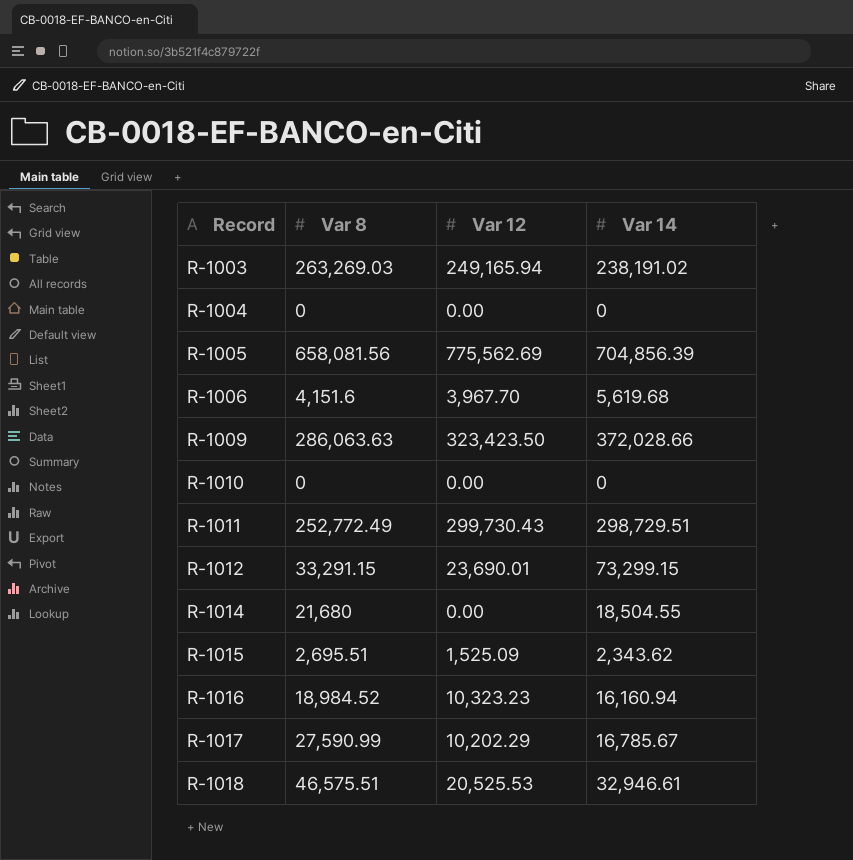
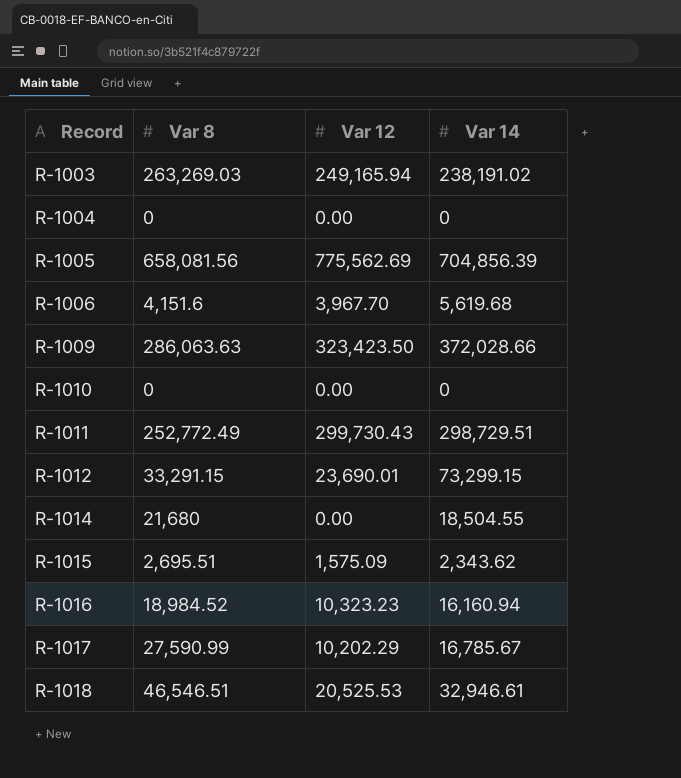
R-1015 | Var 12: 1,525.09 -> 1,575.09
R-1018 | Var 8: 46,575.51 -> 46,546.51

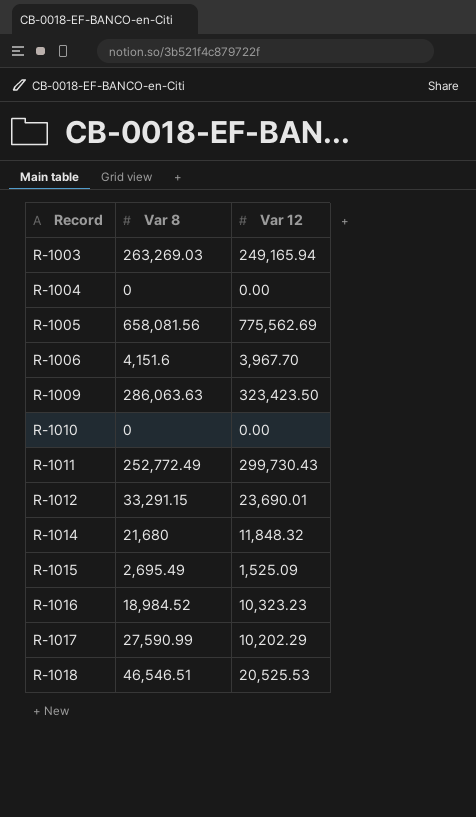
column Var 14 | position: 4 -> none
R-1014 | Var 12: 0.00 -> 11,848.32
R-1015 | Var 8: 2,695.51 -> 2,695.49
R-1015 | Var 12: 1,575.09 -> 1,525.09

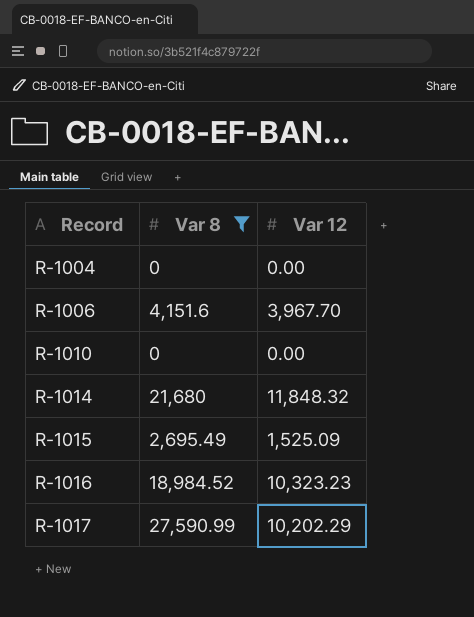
filter: none -> Var 8 <= 27,590.99

